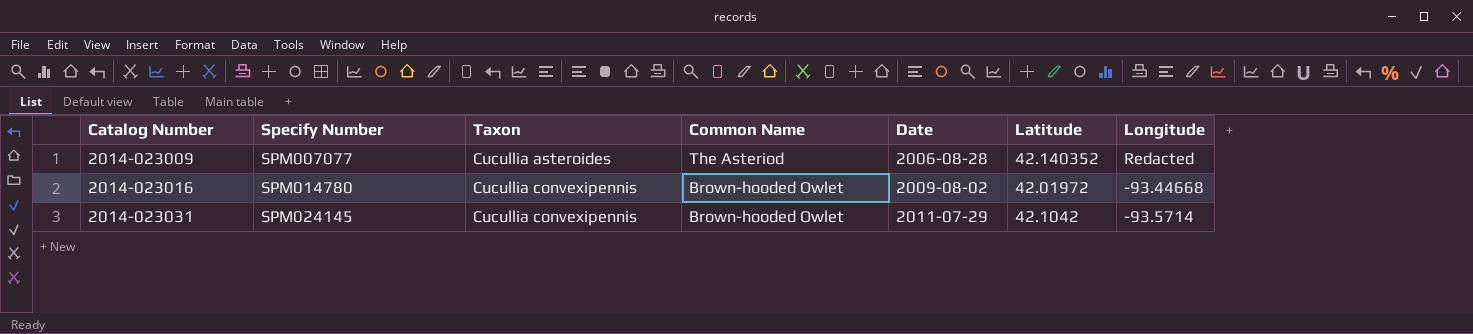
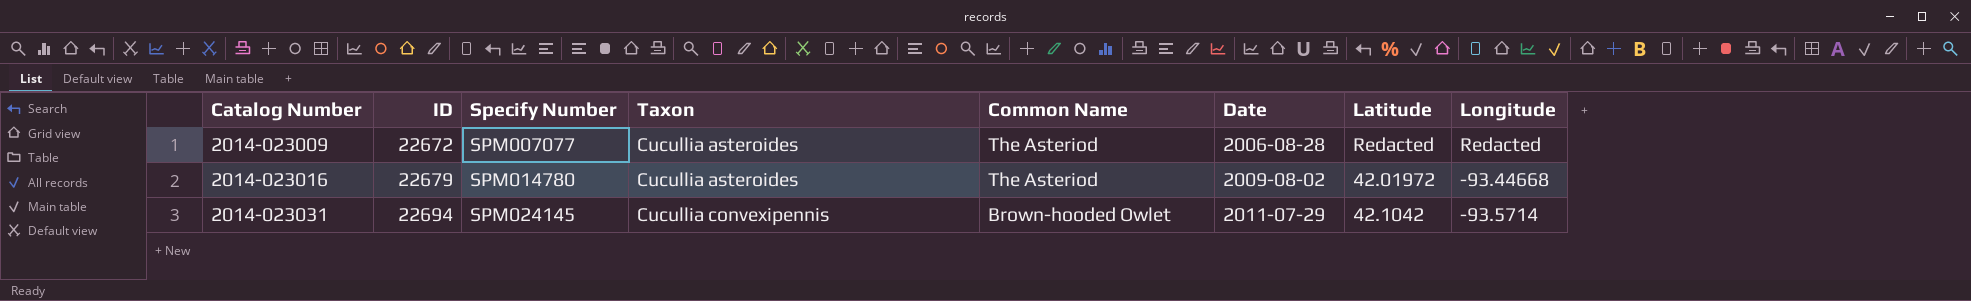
column ID | position: none -> 2
2014-023009 | Latitude: 42.140352 -> Redacted
2014-023016 | Taxon: Cucullia convexipennis -> Cucullia asteroides
2014-023016 | Common Name: Brown-hooded Owlet -> The Asteriod

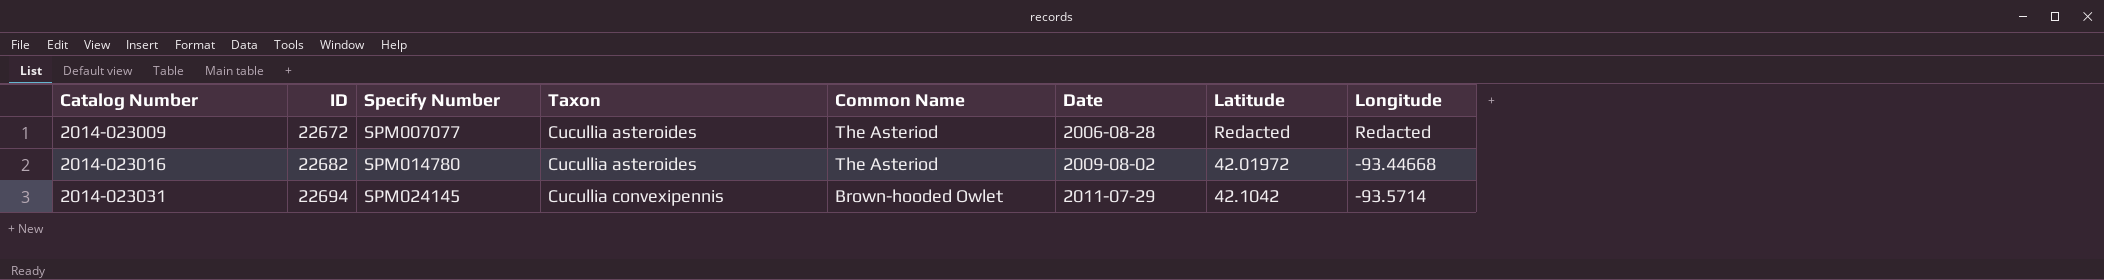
2014-023016 | ID: 22679 -> 22682

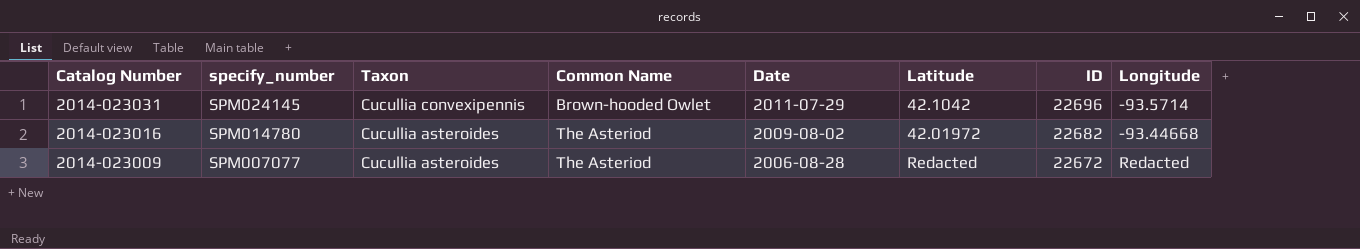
row order: Catalog Number ascending -> Catalog Number descending
column name: Specify Number -> specify_number
column ID | position: 2 -> 7
2014-023031 | ID: 22694 -> 22696

